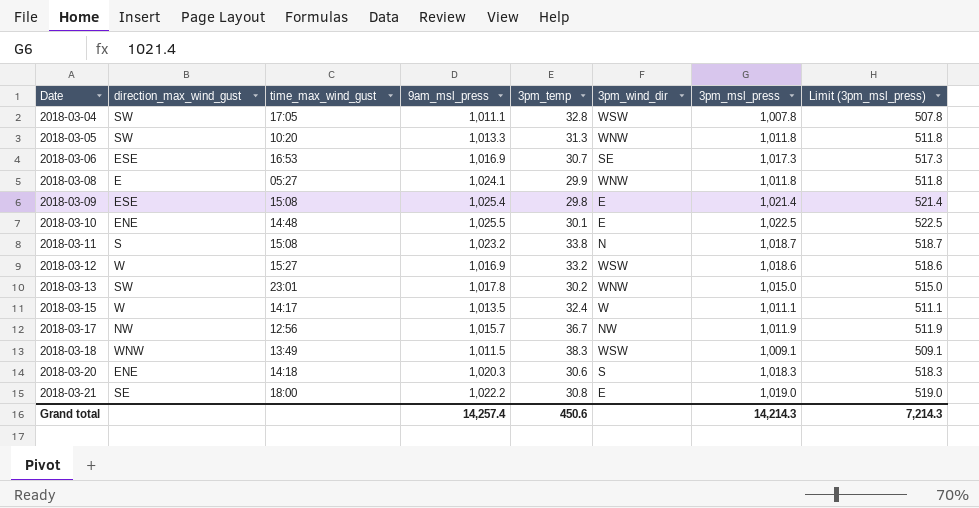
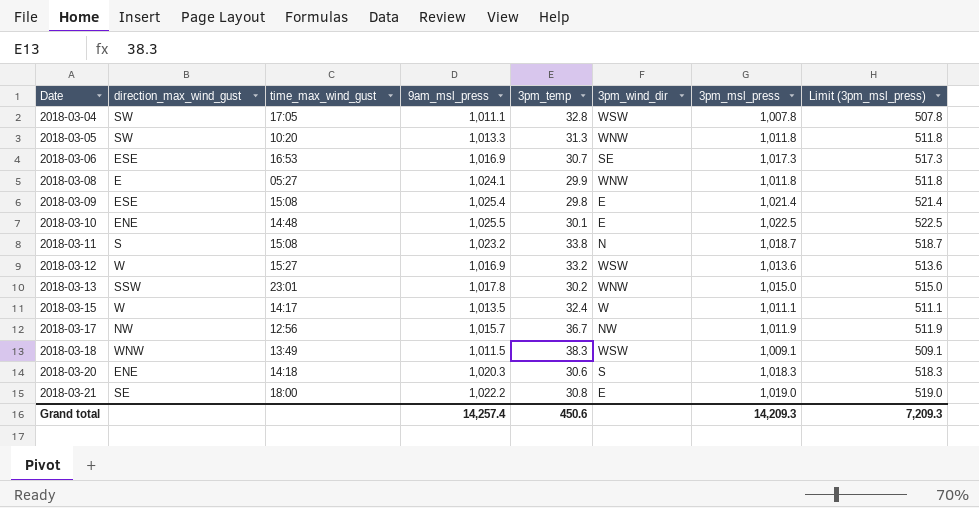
2018-03-12 | 3pm_msl_press: 1,018.6 -> 1,013.6
2018-03-12 | Limit (3pm_msl_press): 518.6 -> 513.6
2018-03-13 | direction_max_wind_gust: SW -> SSW
Grand total | 3pm_msl_press: 14,214.3 -> 14,209.3
Grand total | Limit (3pm_msl_press): 7,214.3 -> 7,209.3

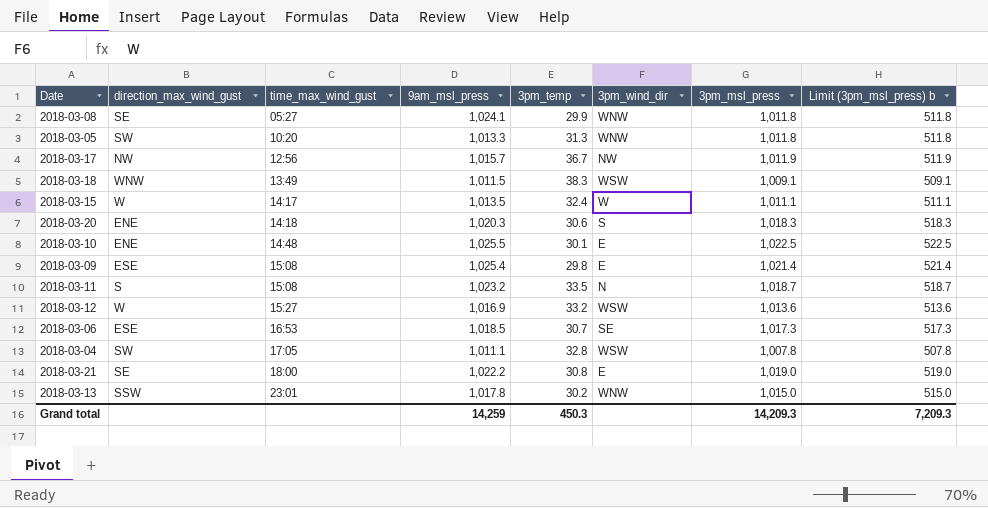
row order: Date ascending -> time_max_wind_gust ascending
column name: Limit (3pm_msl_press) -> Limit (3pm_msl_press) b
2018-03-08 | direction_max_wind_gust: E -> SE
2018-03-11 | 3pm_temp: 33.8 -> 33.5
2018-03-06 | 9am_msl_press: 1,016.9 -> 1,018.5
Grand total | 9am_msl_press: 14,257.4 -> 14,259
Grand total | 3pm_temp: 450.6 -> 450.3

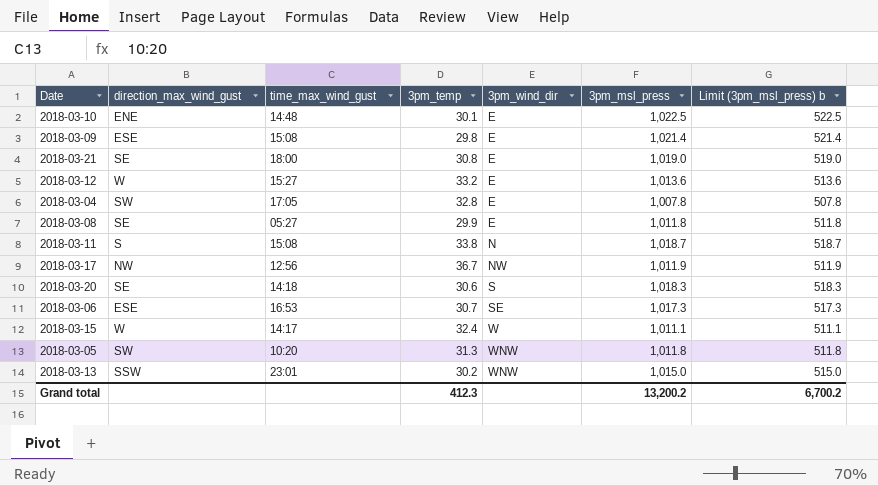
row order: time_max_wind_gust ascending -> 3pm_wind_dir ascending
column 9am_msl_press | position: 4 -> none
row 2018-03-18: WNW | 13:49 | 1,011.5 | 38.3 | WSW | 1,009.1 | 509.1 -> none
2018-03-12 | 3pm_wind_dir: WSW -> E
2018-03-04 | 3pm_wind_dir: WSW -> E
2018-03-08 | 3pm_wind_dir: WNW -> E
2018-03-11 | 3pm_temp: 33.5 -> 33.8
2018-03-20 | direction_max_wind_gust: ENE -> SE
Grand total | 3pm_temp: 450.3 -> 412.3
Grand total | 3pm_msl_press: 14,209.3 -> 13,200.2
Grand total | Limit (3pm_msl_press) b: 7,209.3 -> 6,700.2

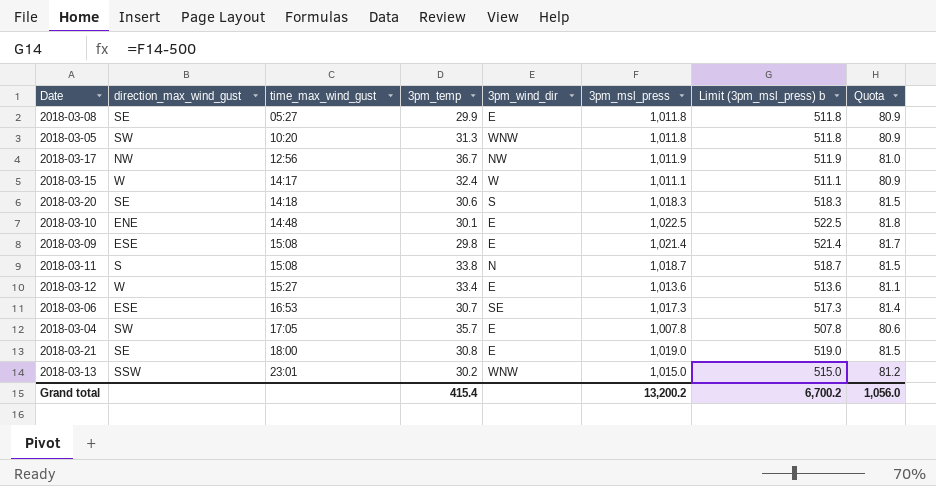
row order: 3pm_wind_dir ascending -> time_max_wind_gust ascending
column Quota | formula: none -> [3pm_msl_press] * 0.08
2018-03-12 | 3pm_temp: 33.2 -> 33.4
2018-03-04 | 3pm_temp: 32.8 -> 35.7
Grand total | 3pm_temp: 412.3 -> 415.4

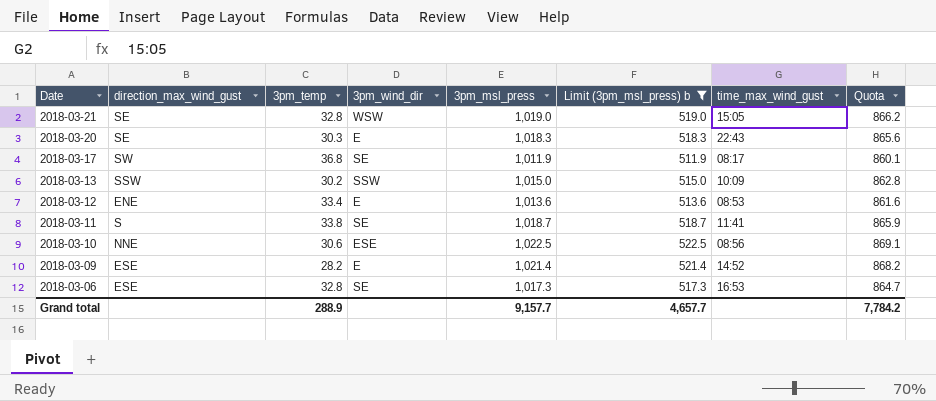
filter: none -> Limit (3pm_msl_press) b >= 511.9
row order: time_max_wind_gust ascending -> Date descending
column time_max_wind_gust | position: 3 -> 7
column Quota | formula: [3pm_msl_press] * 0.08 -> [3pm_msl_press] * 0.85
2018-03-21 | 3pm_temp: 30.8 -> 32.8
2018-03-21 | 3pm_wind_dir: E -> WSW
2018-03-21 | time_max_wind_gust: 18:00 -> 15:05
2018-03-20 | 3pm_temp: 30.6 -> 30.3
2018-03-20 | 3pm_wind_dir: S -> E
2018-03-20 | time_max_wind_gust: 14:18 -> 22:43
2018-03-17 | direction_max_wind_gust: NW -> SW
2018-03-17 | 3pm_temp: 36.7 -> 36.8
2018-03-17 | 3pm_wind_dir: NW -> SE
2018-03-17 | time_max_wind_gust: 12:56 -> 08:17
2018-03-13 | 3pm_wind_dir: WNW -> SSW
2018-03-13 | time_max_wind_gust: 23:01 -> 10:09
2018-03-12 | direction_max_wind_gust: W -> ENE
2018-03-12 | time_max_wind_gust: 15:27 -> 08:53
2018-03-11 | 3pm_wind_dir: N -> SE
2018-03-11 | time_max_wind_gust: 15:08 -> 11:41
2018-03-10 | direction_max_wind_gust: ENE -> NNE
2018-03-10 | 3pm_temp: 30.1 -> 30.6
2018-03-10 | 3pm_wind_dir: E -> ESE
2018-03-10 | time_max_wind_gust: 14:48 -> 08:56
2018-03-09 | 3pm_temp: 29.8 -> 28.2
2018-03-09 | time_max_wind_gust: 15:08 -> 14:52
2018-03-06 | 3pm_temp: 30.7 -> 32.8
Grand total | 3pm_temp: 415.4 -> 288.9
Grand total | 3pm_msl_press: 13,200.2 -> 9,157.7
Grand total | Limit (3pm_msl_press) b: 6,700.2 -> 4,657.7
Grand total | Quota: 1,056.0 -> 7,784.2

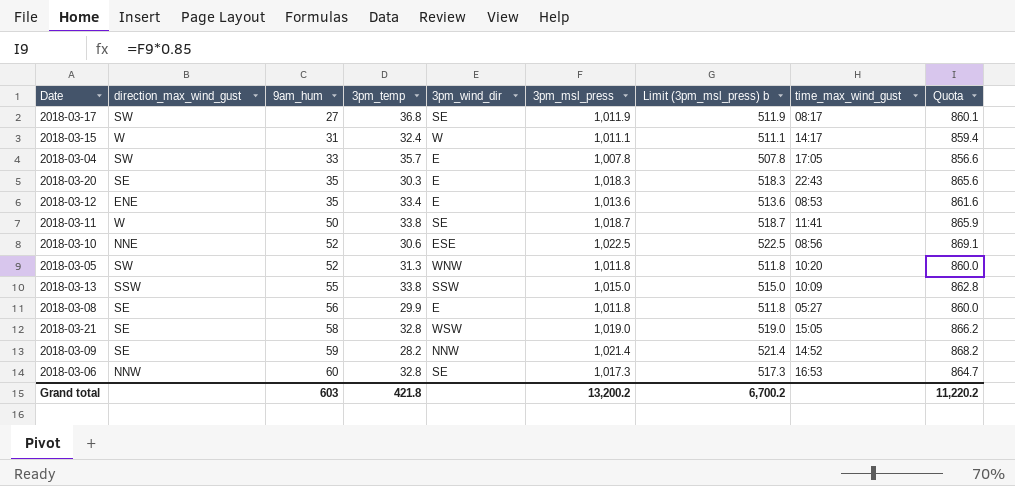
filter: Limit (3pm_msl_press) b >= 511.9 -> none
row order: Date descending -> 9am_hum ascending
column 9am_hum | position: none -> 3
2018-03-11 | direction_max_wind_gust: S -> W
2018-03-13 | 3pm_temp: 30.2 -> 33.8
2018-03-09 | direction_max_wind_gust: ESE -> SE
2018-03-09 | 3pm_wind_dir: E -> NNW
2018-03-06 | direction_max_wind_gust: ESE -> NNW
Grand total | 3pm_temp: 288.9 -> 421.8
Grand total | 3pm_msl_press: 9,157.7 -> 13,200.2
Grand total | Limit (3pm_msl_press) b: 4,657.7 -> 6,700.2
Grand total | Quota: 7,784.2 -> 11,220.2

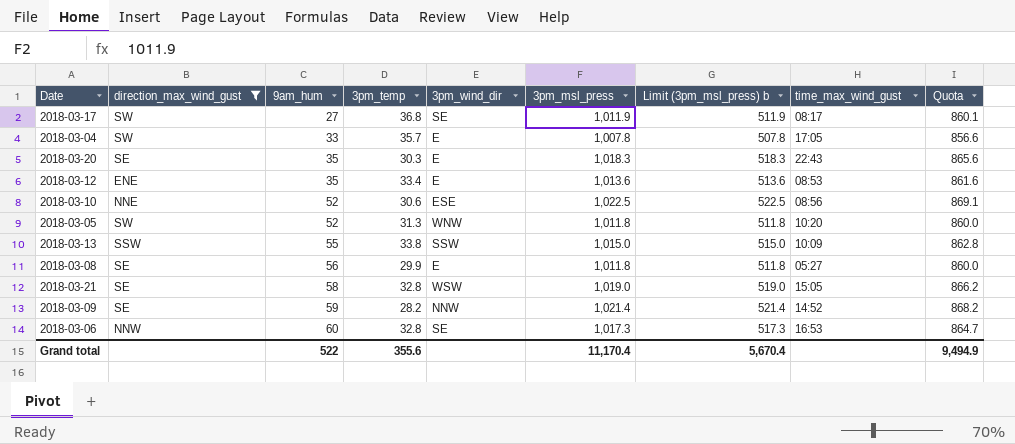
filter: none -> direction_max_wind_gust != W
Grand total | 9am_hum: 603 -> 522
Grand total | 3pm_temp: 421.8 -> 355.6
Grand total | 3pm_msl_press: 13,200.2 -> 11,170.4
Grand total | Limit (3pm_msl_press) b: 6,700.2 -> 5,670.4
Grand total | Quota: 11,220.2 -> 9,494.9

